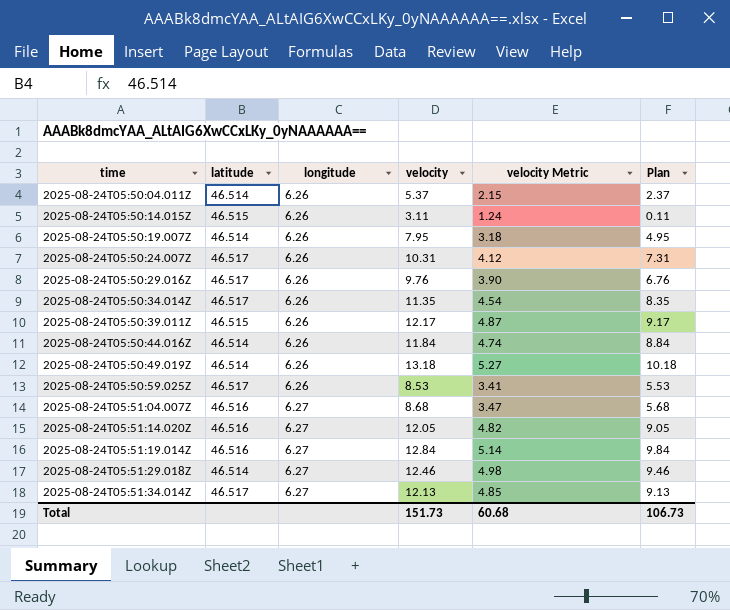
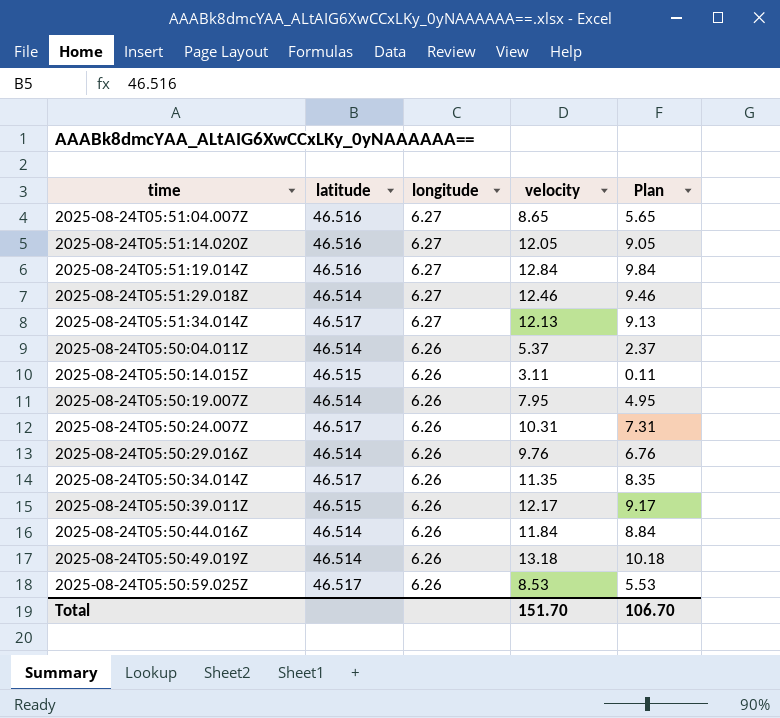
row order: time ascending -> longitude descending
column velocity Metric | formula: [velocity] * 0.4 -> none
2025-08-24T05:51:04.007Z | velocity: 8.68 -> 8.65
2025-08-24T05:51:04.007Z | Plan: 5.68 -> 5.65
2025-08-24T05:50:29.016Z | latitude: 46.517 -> 46.514
Total | velocity: 151.73 -> 151.70
Total | Plan: 106.73 -> 106.70

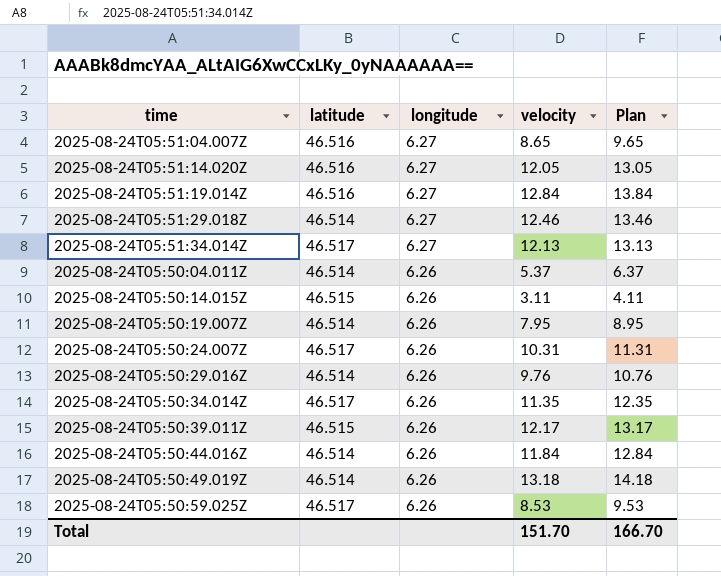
column Plan | formula: [velocity] - 3 -> [velocity] + 1
Total | Plan: 106.70 -> 166.70

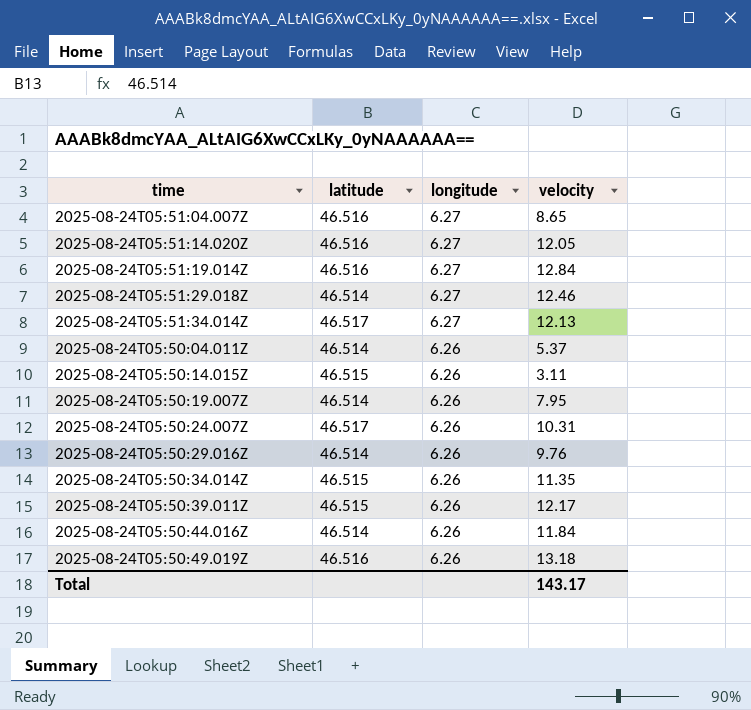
column Plan | formula: [velocity] + 1 -> none
row 2025-08-24T05:50:59.025Z: 46.517 | 6.26 | 8.53 | 9.53 -> none
2025-08-24T05:50:34.014Z | latitude: 46.517 -> 46.515
2025-08-24T05:50:49.019Z | latitude: 46.514 -> 46.516
Total | velocity: 151.70 -> 143.17

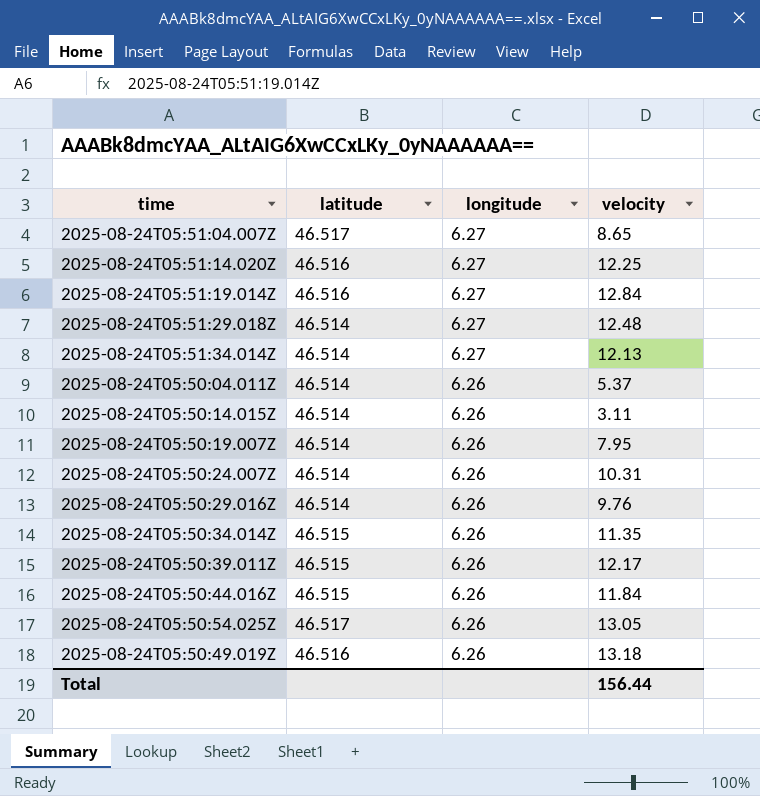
2025-08-24T05:51:04.007Z | latitude: 46.516 -> 46.517
2025-08-24T05:51:14.020Z | velocity: 12.05 -> 12.25
2025-08-24T05:51:29.018Z | velocity: 12.46 -> 12.48
2025-08-24T05:51:34.014Z | latitude: 46.517 -> 46.514
2025-08-24T05:50:14.015Z | latitude: 46.515 -> 46.514
2025-08-24T05:50:24.007Z | latitude: 46.517 -> 46.514
2025-08-24T05:50:44.016Z | latitude: 46.514 -> 46.515
row 2025-08-24T05:50:54.025Z: none -> 46.517 | 6.26 | 13.05
Total | velocity: 143.17 -> 156.44

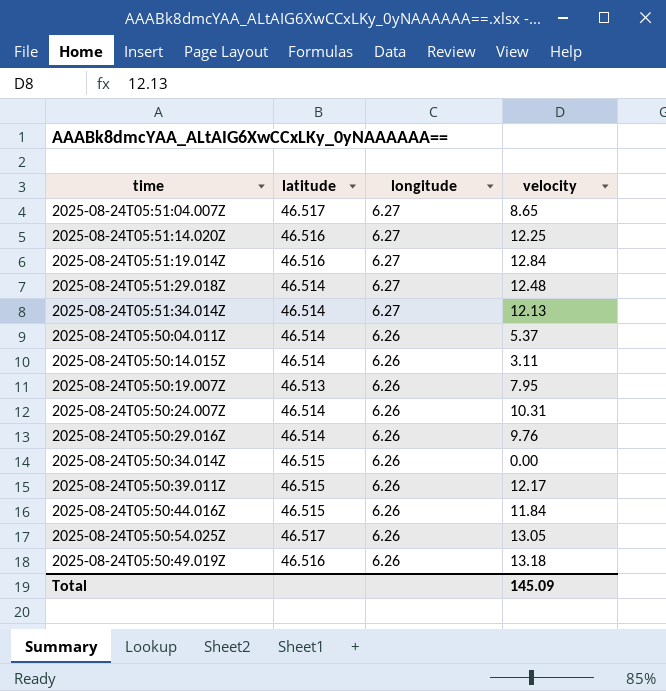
2025-08-24T05:50:19.007Z | latitude: 46.514 -> 46.513
2025-08-24T05:50:34.014Z | velocity: 11.35 -> 0.00
Total | velocity: 156.44 -> 145.09

